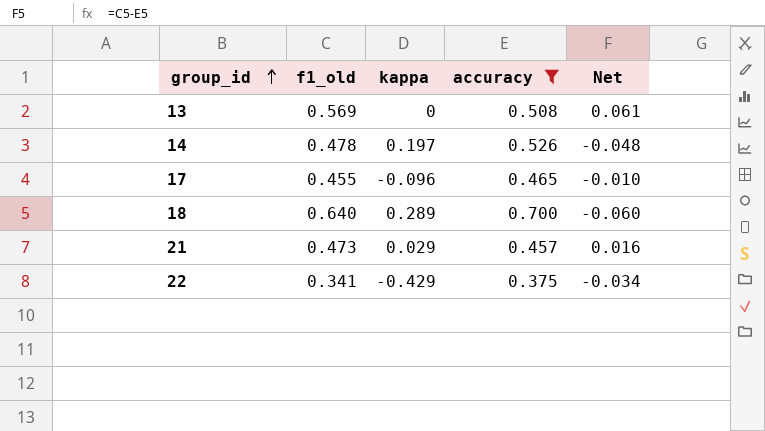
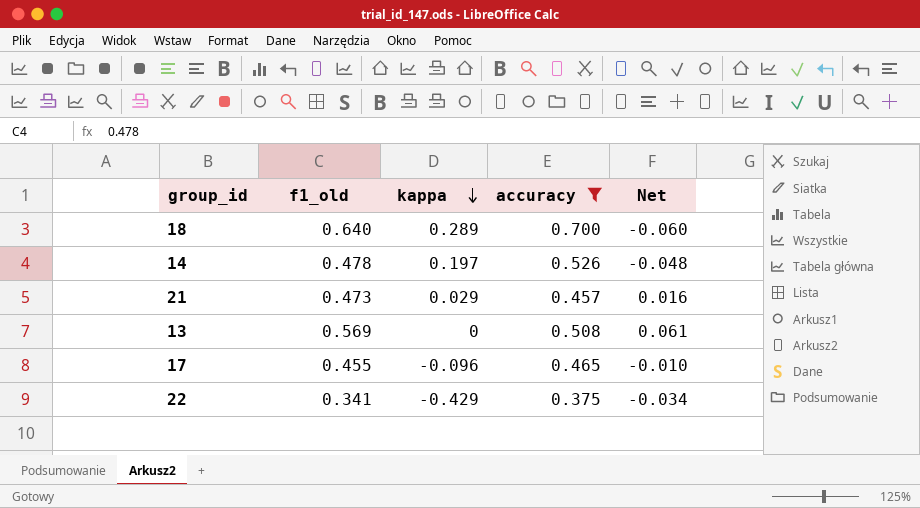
row order: group_id ascending -> kappa descending

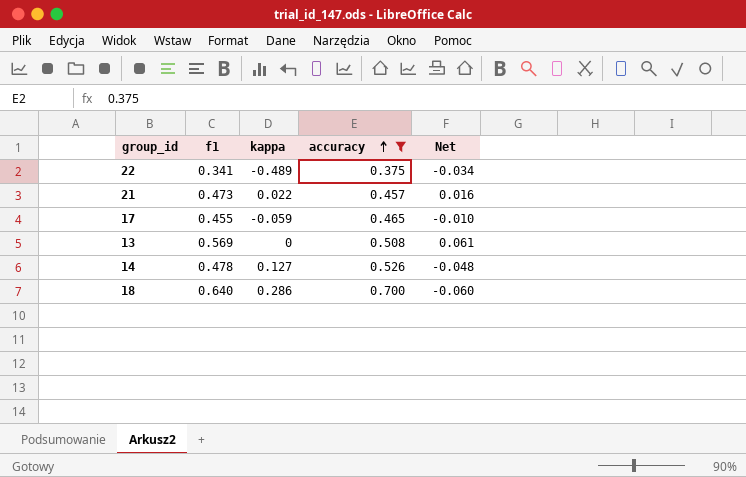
row order: kappa descending -> accuracy ascending
column name: f1_old -> f1
22 | kappa: -0.429 -> -0.489
21 | kappa: 0.029 -> 0.022
17 | kappa: -0.096 -> -0.059
14 | kappa: 0.197 -> 0.127
18 | kappa: 0.289 -> 0.286

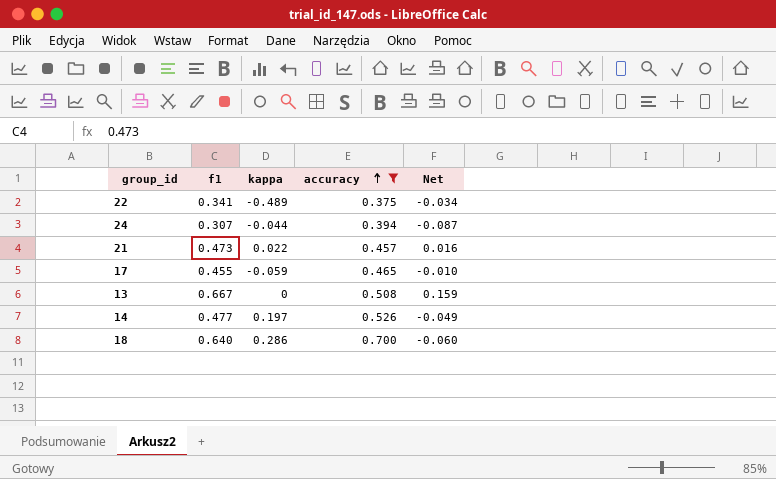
row 24: none -> 0.307 | -0.044 | 0.394 | -0.087
13 | f1: 0.569 -> 0.667
13 | Net: 0.061 -> 0.159
14 | f1: 0.478 -> 0.477
14 | kappa: 0.127 -> 0.197
14 | Net: -0.048 -> -0.049

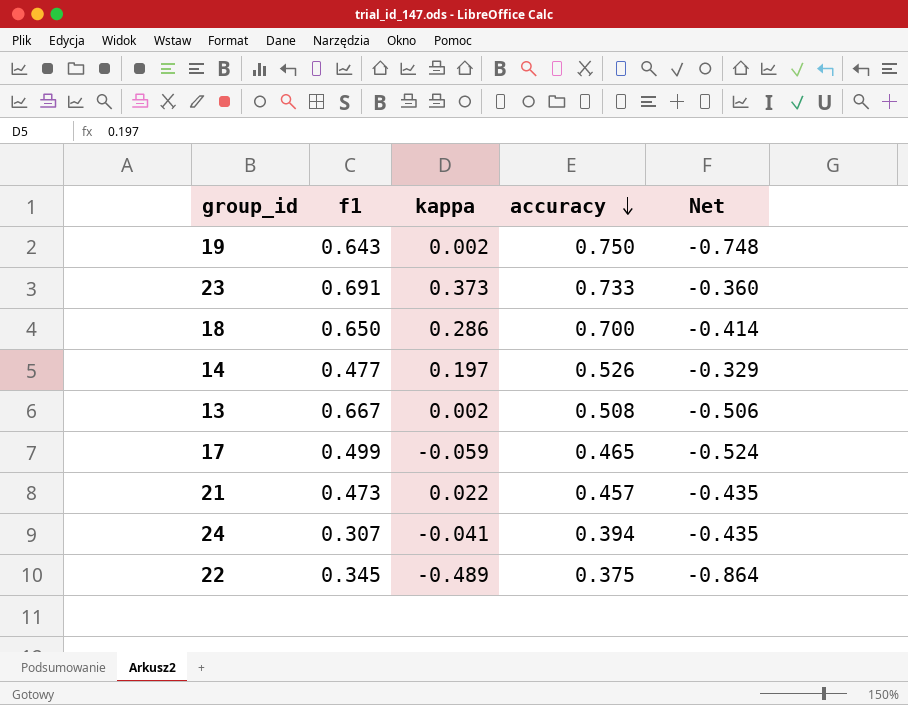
filter: accuracy <= 0.700 -> none
row order: accuracy ascending -> accuracy descending
column Net | formula: [f1] - [accuracy] -> [kappa] - [accuracy]
18 | f1: 0.640 -> 0.650
13 | kappa: 0 -> 0.002
17 | f1: 0.455 -> 0.499
24 | kappa: -0.044 -> -0.041
22 | f1: 0.341 -> 0.345

